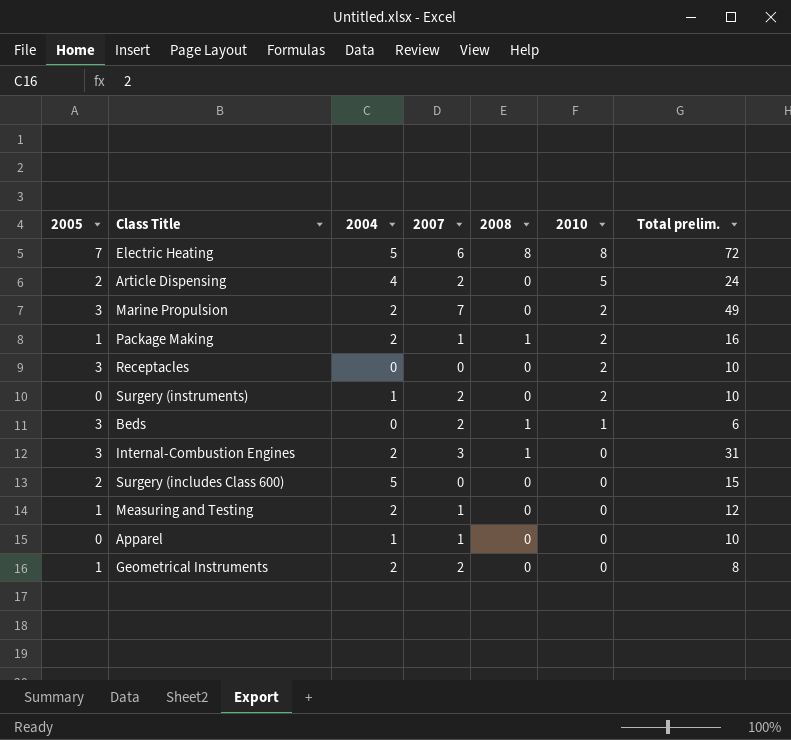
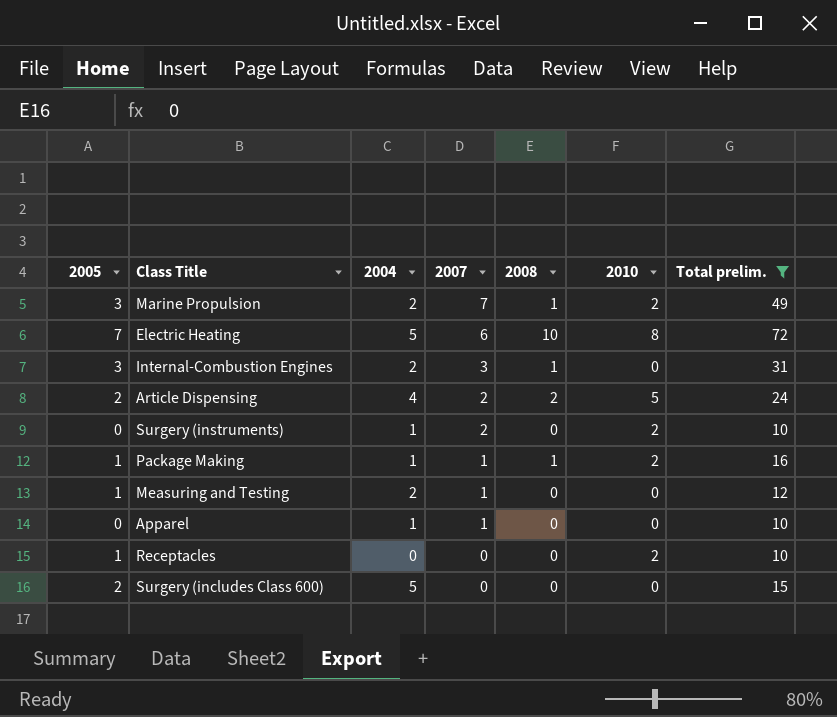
filter: none -> Total prelim. >= 10
row order: 2010 descending -> 2007 descending
Marine Propulsion | 2008: 0 -> 1
Electric Heating | 2008: 8 -> 10
Article Dispensing | 2008: 0 -> 2
Package Making | 2004: 2 -> 1
Receptacles | 2005: 3 -> 1

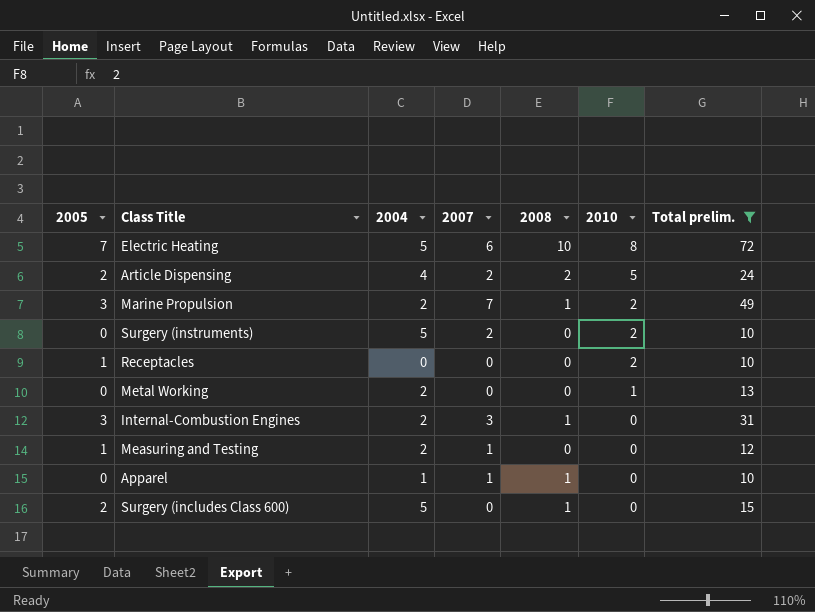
row order: 2007 descending -> 2010 descending
row Package Making: 1 | 1 | 1 | 1 | 2 | 16 -> none
Surgery (instruments) | 2004: 1 -> 5
row Metal Working: none -> 0 | 2 | 0 | 0 | 1 | 13
Apparel | 2008: 0 -> 1
Surgery (includes Class 600) | 2008: 0 -> 1

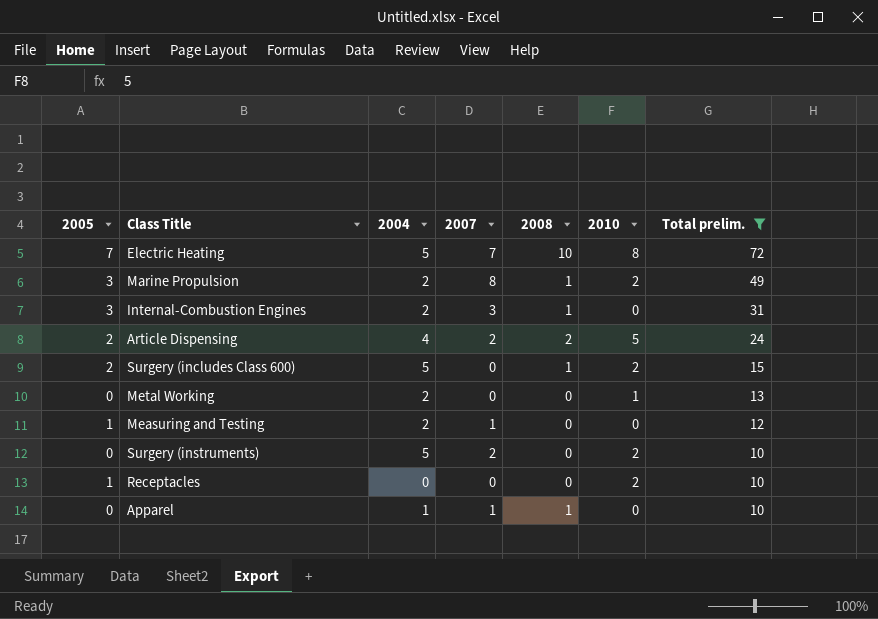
row order: 2010 descending -> Total prelim. descending
Electric Heating | 2007: 6 -> 7
Marine Propulsion | 2007: 7 -> 8
Surgery (includes Class 600) | 2010: 0 -> 2

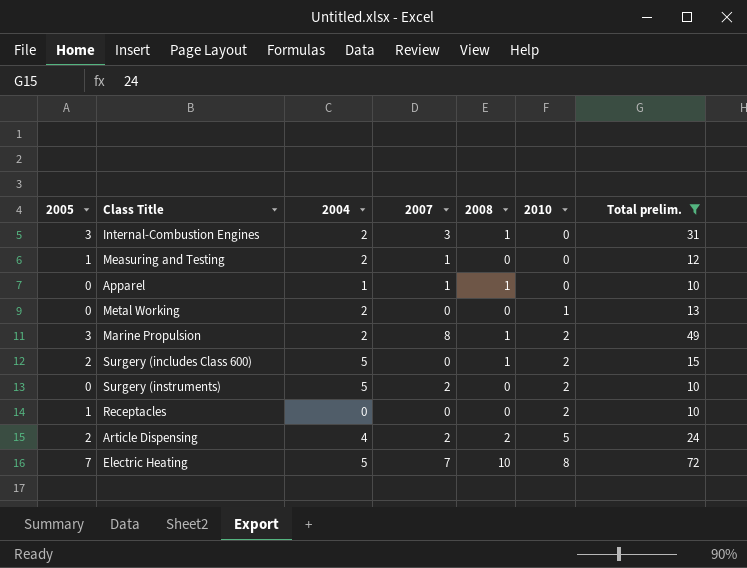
row order: Total prelim. descending -> 2010 ascending

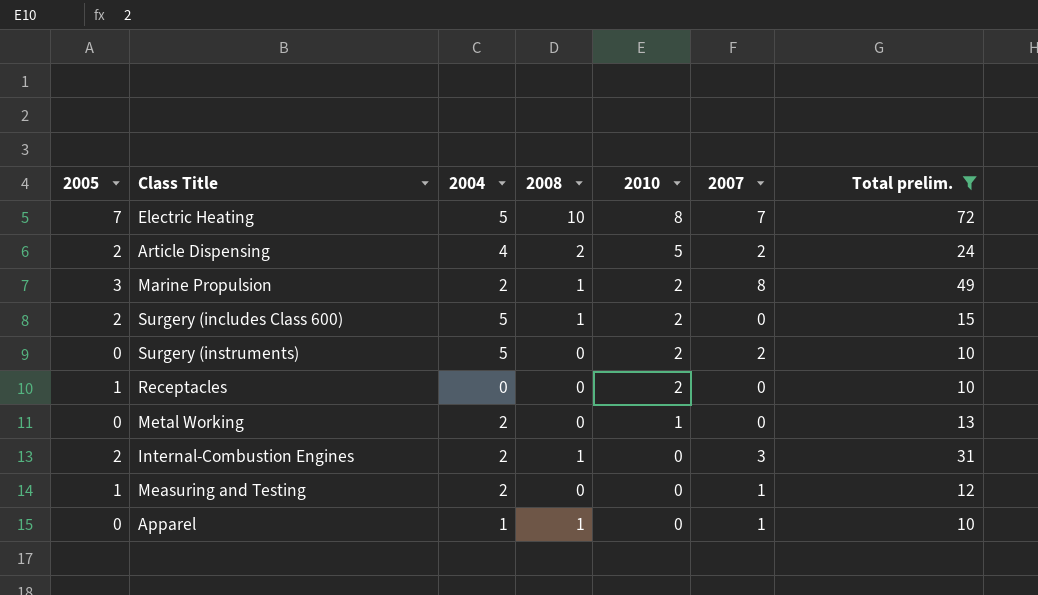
row order: 2010 ascending -> 2010 descending
column 2007 | position: 4 -> 6
Internal-Combustion Engines | 2005: 3 -> 2

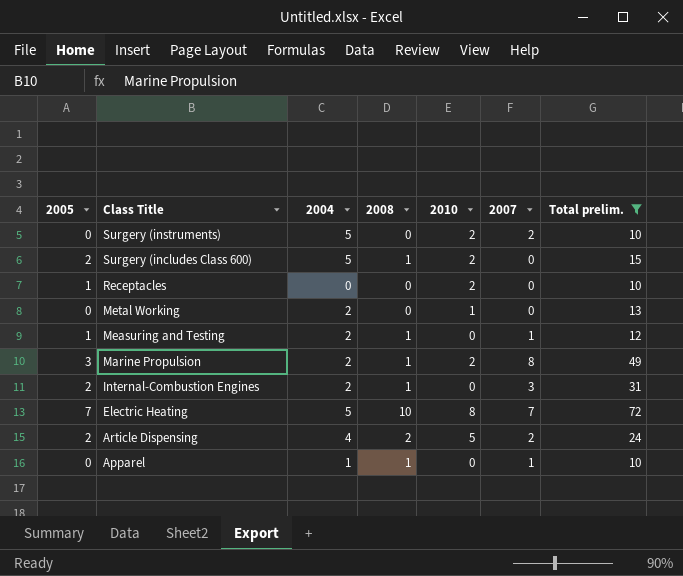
row order: 2010 descending -> Class Title descending
Measuring and Testing | 2008: 0 -> 1

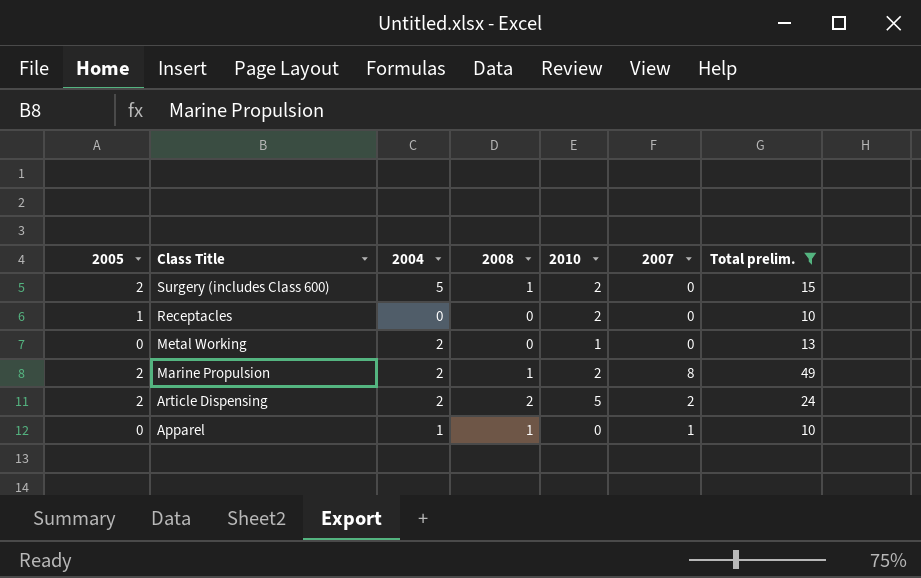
row Surgery (instruments): 0 | 5 | 0 | 2 | 2 | 10 -> none
row Measuring and Testing: 1 | 2 | 1 | 0 | 1 | 12 -> none
row Internal-Combustion Engines: 2 | 2 | 1 | 0 | 3 | 31 -> none
row Electric Heating: 7 | 5 | 10 | 8 | 7 | 72 -> none
Marine Propulsion | 2005: 3 -> 2
Article Dispensing | 2004: 4 -> 2

